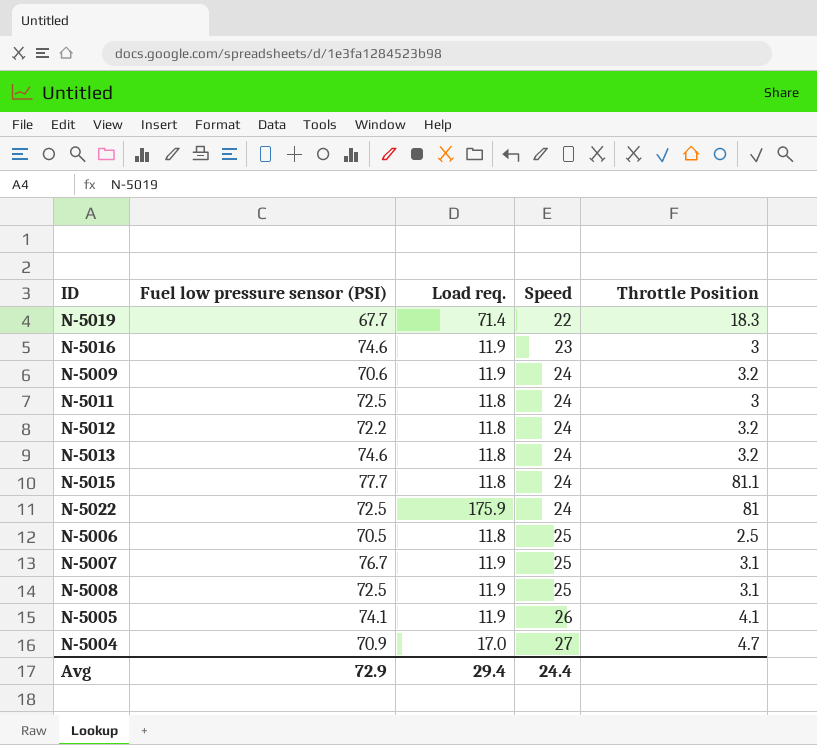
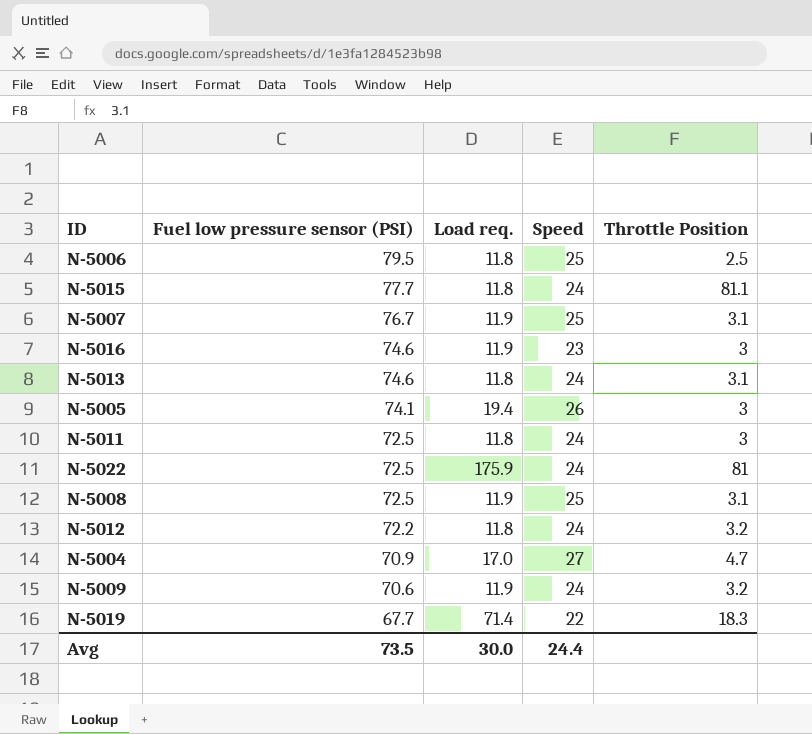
row order: Speed ascending -> Fuel low pressure sensor (PSI) descending
N-5006 | Fuel low pressure sensor (PSI): 70.5 -> 79.5
N-5013 | Throttle Position: 3.2 -> 3.1
N-5005 | Load req.: 11.9 -> 19.4
N-5005 | Throttle Position: 4.1 -> 3
Avg | Fuel low pressure sensor (PSI): 72.9 -> 73.5
Avg | Load req.: 29.4 -> 30.0

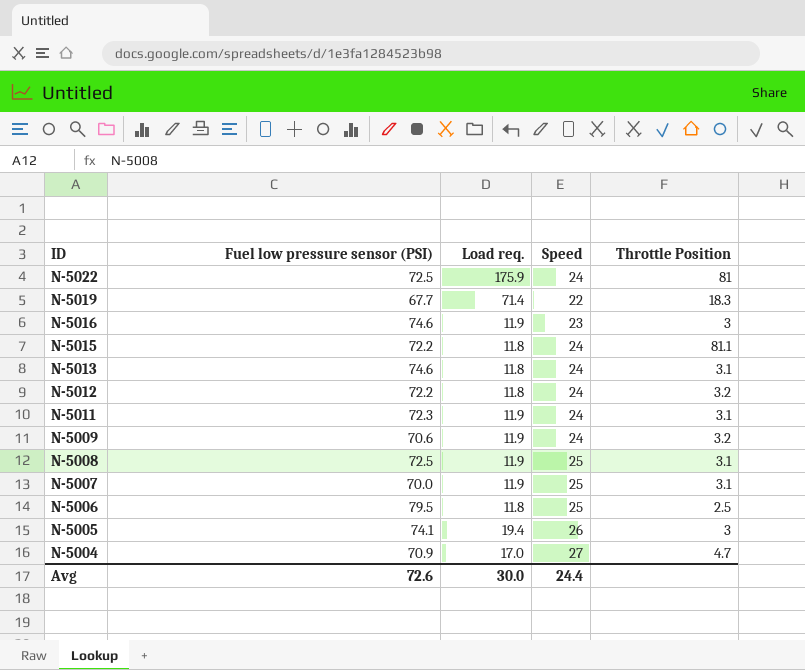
row order: Fuel low pressure sensor (PSI) descending -> ID descending
N-5015 | Fuel low pressure sensor (PSI): 77.7 -> 72.2
N-5011 | Fuel low pressure sensor (PSI): 72.5 -> 72.3
N-5011 | Load req.: 11.8 -> 11.9
N-5011 | Throttle Position: 3 -> 3.1
N-5007 | Fuel low pressure sensor (PSI): 76.7 -> 70.0
Avg | Fuel low pressure sensor (PSI): 73.5 -> 72.6

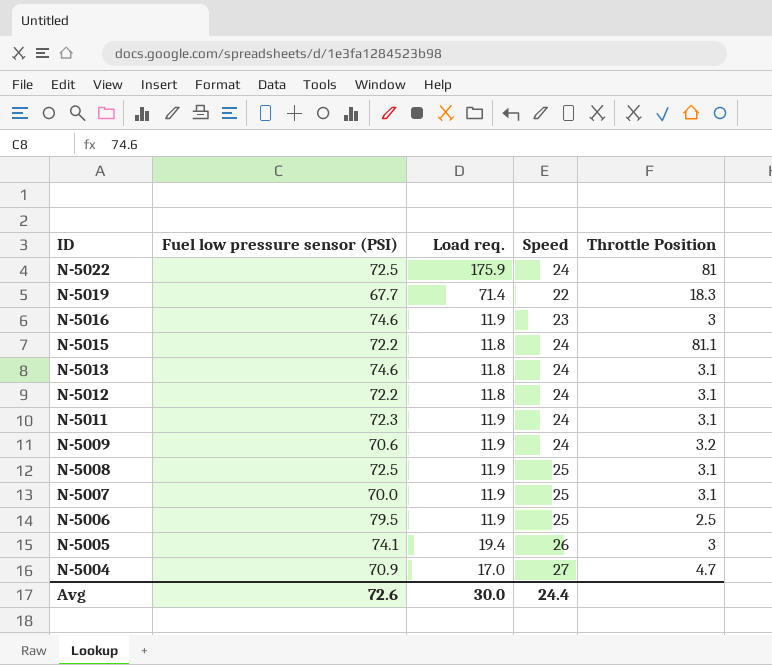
N-5012 | Throttle Position: 3.2 -> 3.1
N-5006 | Load req.: 11.8 -> 11.9

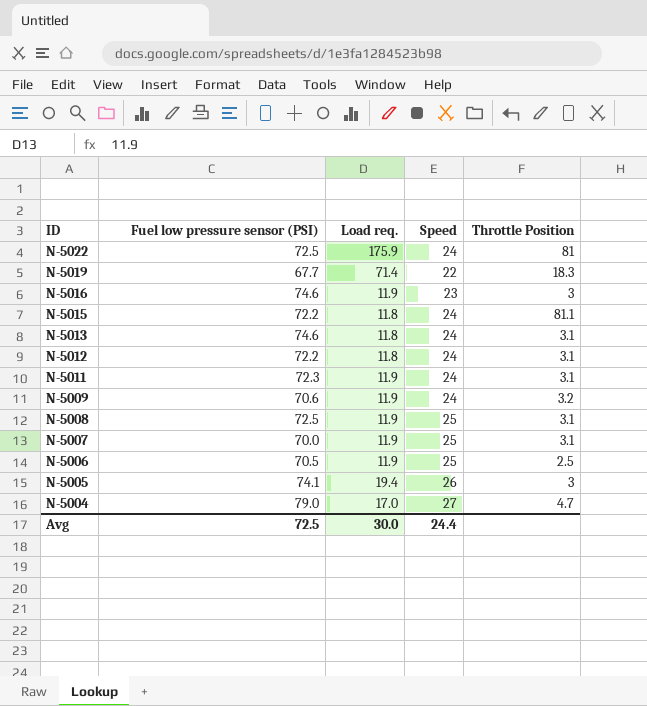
N-5006 | Fuel low pressure sensor (PSI): 79.5 -> 70.5
N-5004 | Fuel low pressure sensor (PSI): 70.9 -> 79.0
Avg | Fuel low pressure sensor (PSI): 72.6 -> 72.5

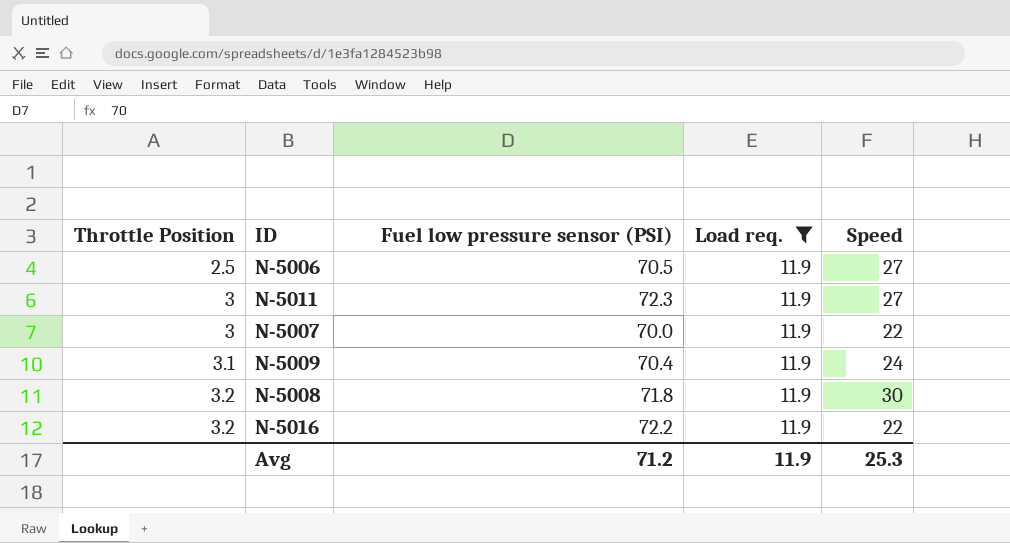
filter: none -> Load req. = 11.9
row order: ID descending -> Throttle Position ascending
column Throttle Position | position: 5 -> 1
N-5006 | Speed: 25 -> 27
N-5011 | Throttle Position: 3.1 -> 3
N-5011 | Speed: 24 -> 27
N-5007 | Throttle Position: 3.1 -> 3
N-5007 | Speed: 25 -> 22
N-5009 | Throttle Position: 3.2 -> 3.1
N-5009 | Fuel low pressure sensor (PSI): 70.6 -> 70.4
N-5008 | Throttle Position: 3.1 -> 3.2
N-5008 | Fuel low pressure sensor (PSI): 72.5 -> 71.8
N-5008 | Speed: 25 -> 30
N-5016 | Throttle Position: 3 -> 3.2
N-5016 | Fuel low pressure sensor (PSI): 74.6 -> 72.2
N-5016 | Speed: 23 -> 22
Avg | Fuel low pressure sensor (PSI): 72.5 -> 71.2
Avg | Load req.: 30.0 -> 11.9
Avg | Speed: 24.4 -> 25.3

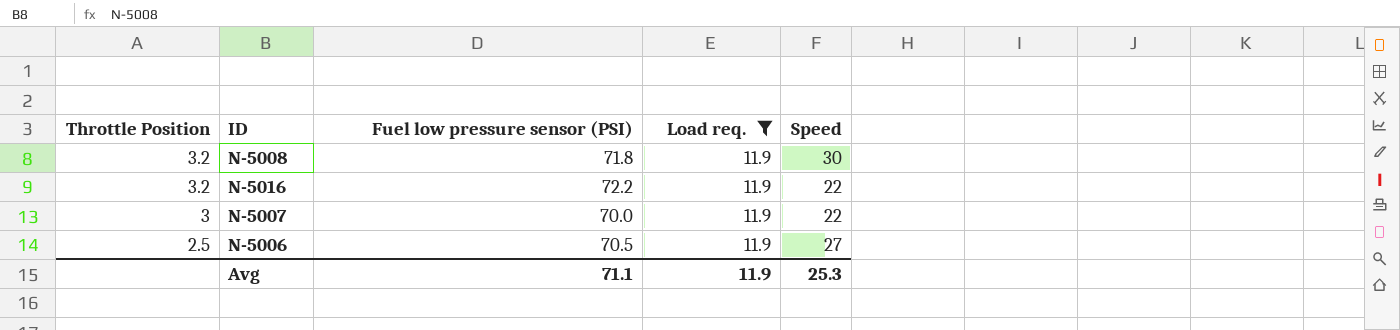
row order: Throttle Position ascending -> Throttle Position descending
row N-5011: 3 | 72.3 | 11.9 | 27 -> none
row N-5009: 3.1 | 70.4 | 11.9 | 24 -> none
Avg | Fuel low pressure sensor (PSI): 71.2 -> 71.1

